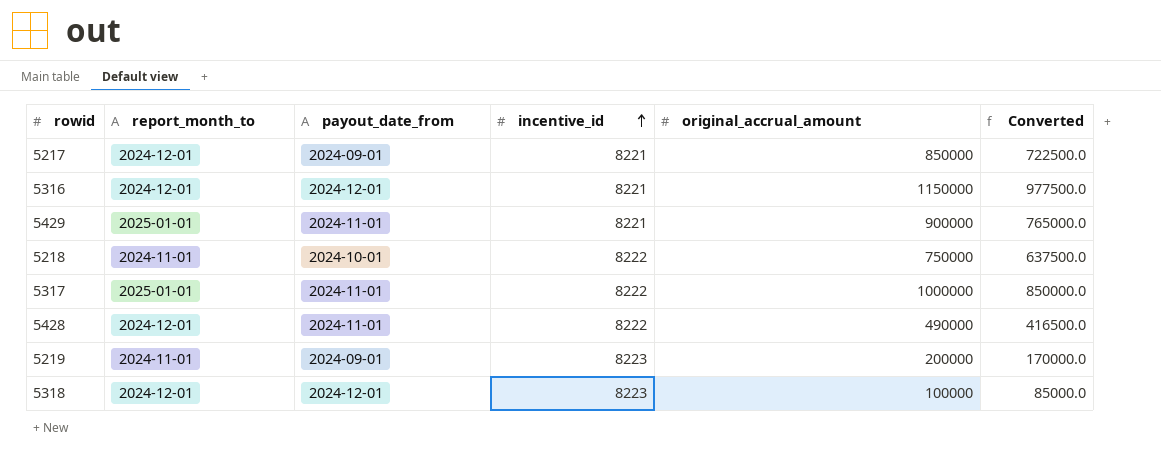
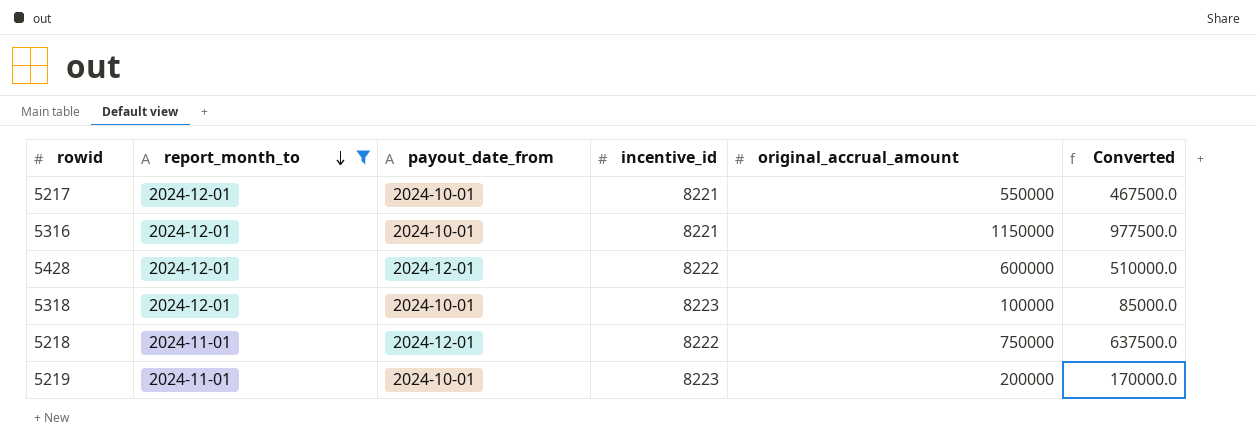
filter: none -> report_month_to != 2025-01-01
row order: incentive_id ascending -> report_month_to descending
5217 | payout_date_from: 2024-09-01 -> 2024-10-01
5217 | original_accrual_amount: 850000 -> 550000
5217 | Converted: 722500.0 -> 467500.0
5316 | payout_date_from: 2024-12-01 -> 2024-10-01
5428 | payout_date_from: 2024-11-01 -> 2024-12-01
5428 | original_accrual_amount: 490000 -> 600000
5428 | Converted: 416500.0 -> 510000.0
5318 | payout_date_from: 2024-12-01 -> 2024-10-01
5218 | payout_date_from: 2024-10-01 -> 2024-12-01
5219 | payout_date_from: 2024-09-01 -> 2024-10-01

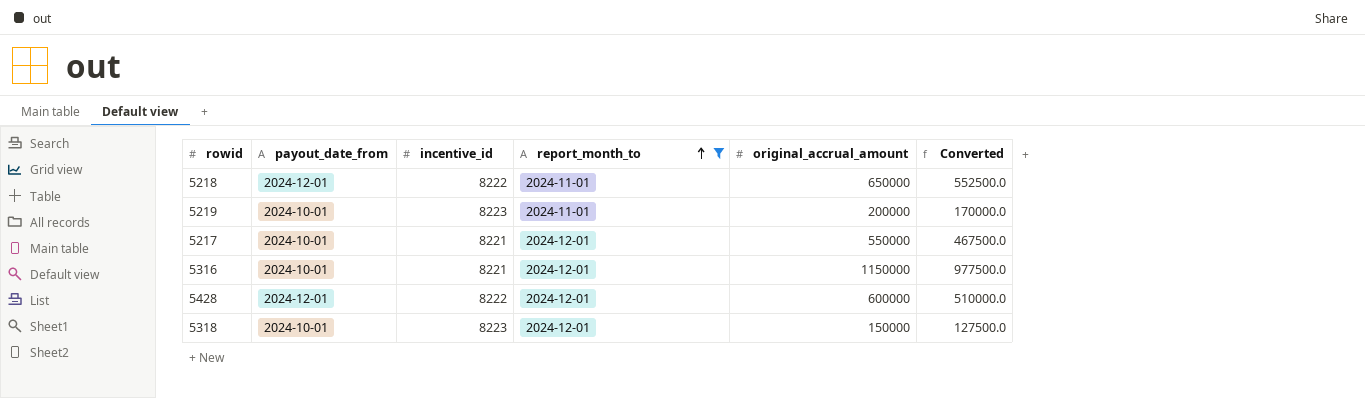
row order: report_month_to descending -> report_month_to ascending
column report_month_to | position: 2 -> 4
5218 | original_accrual_amount: 750000 -> 650000
5218 | Converted: 637500.0 -> 552500.0
5318 | original_accrual_amount: 100000 -> 150000
5318 | Converted: 85000.0 -> 127500.0

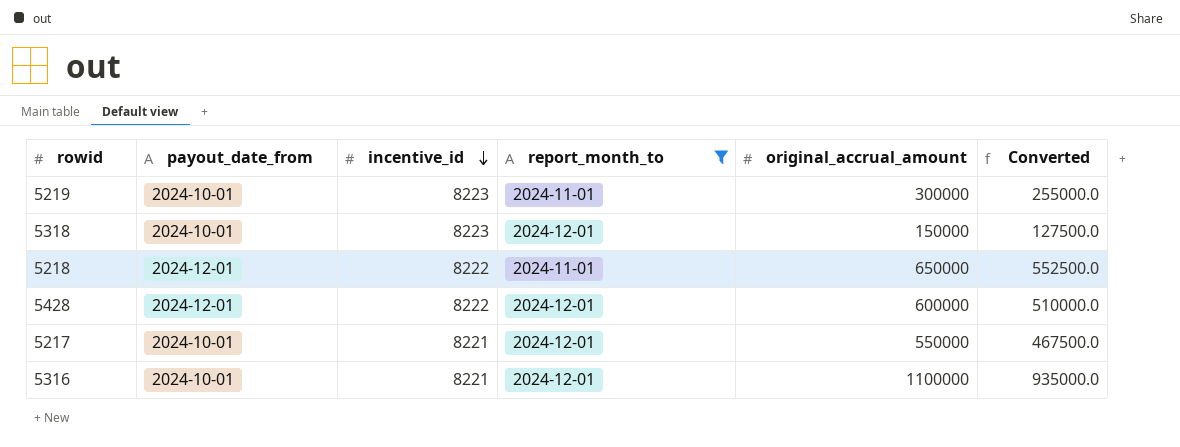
row order: report_month_to ascending -> incentive_id descending
5219 | original_accrual_amount: 200000 -> 300000
5219 | Converted: 170000.0 -> 255000.0
5316 | original_accrual_amount: 1150000 -> 1100000
5316 | Converted: 977500.0 -> 935000.0

